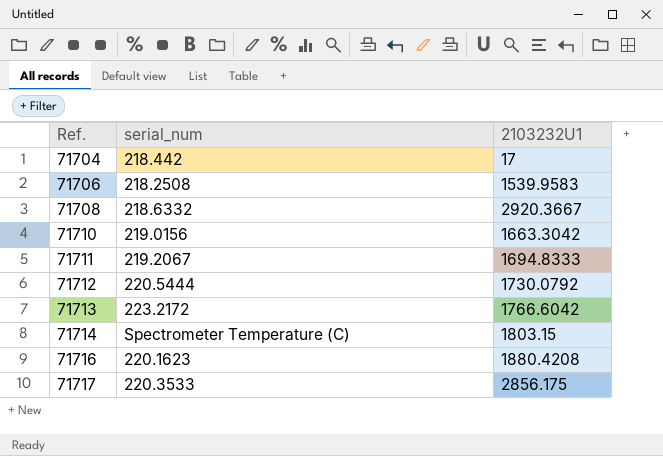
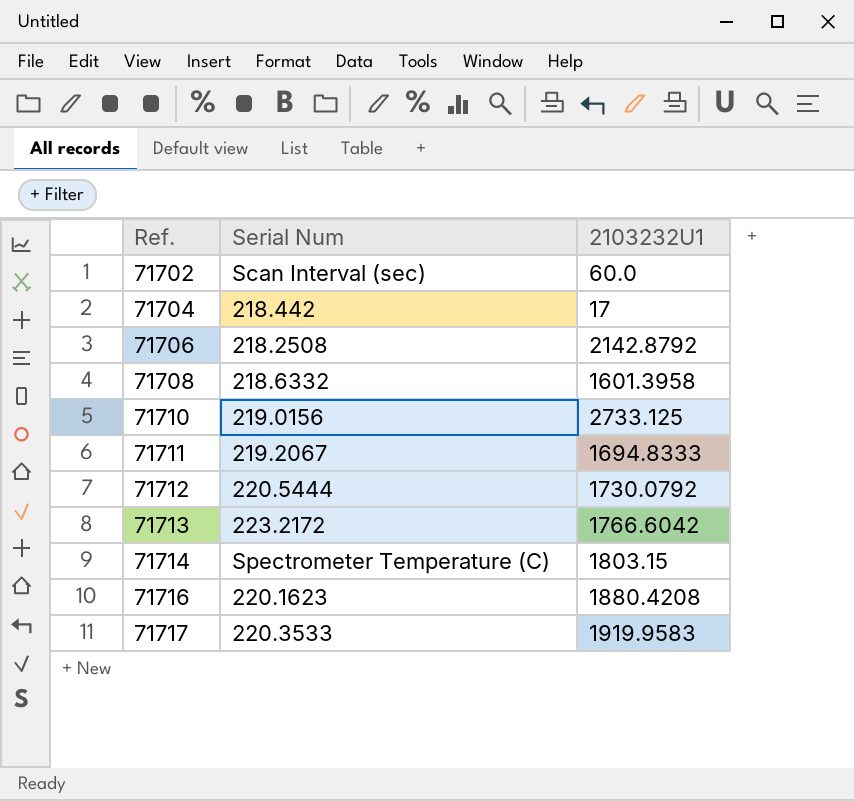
column name: serial_num -> Serial Num
row 71702: none -> Scan Interval (sec) | 60.0
71706 | 2103232U1: 1539.9583 -> 2142.8792
71708 | 2103232U1: 2920.3667 -> 1601.3958
71710 | 2103232U1: 1663.3042 -> 2733.125
71717 | 2103232U1: 2856.175 -> 1919.9583

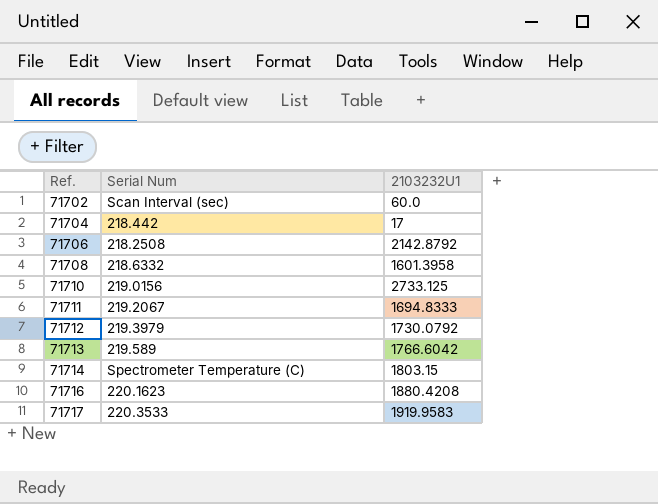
71712 | Serial Num: 220.5444 -> 219.3979
71713 | Serial Num: 223.2172 -> 219.589

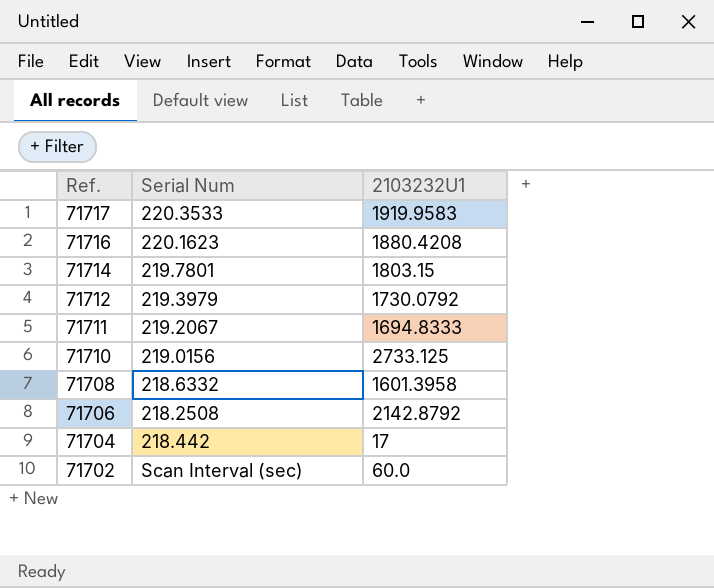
row order: Ref. ascending -> Ref. descending
row 71713: 219.589 | 1766.6042 -> none
71714 | Serial Num: Spectrometer Temperature (C) -> 219.7801

